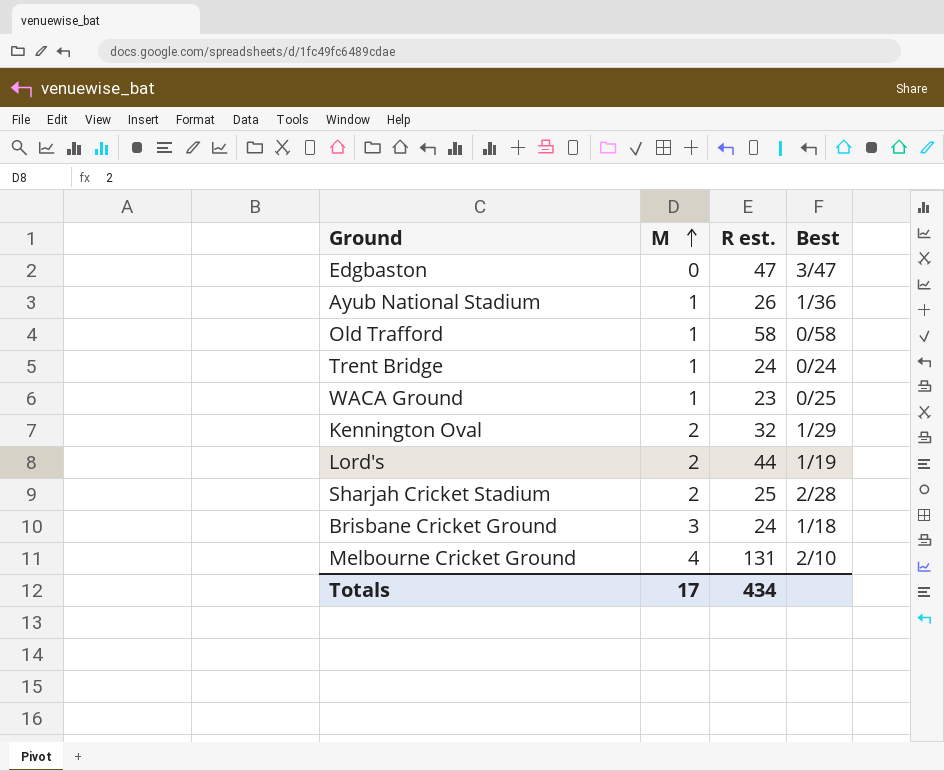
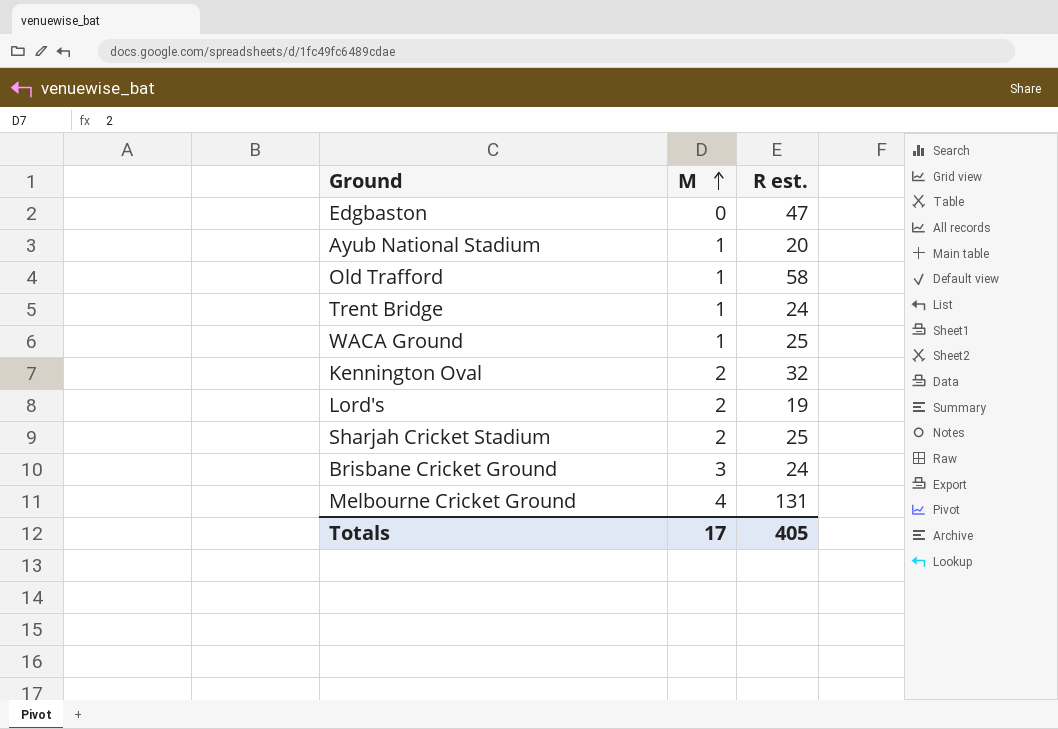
column Best | position: 4 -> none
Ayub National Stadium | R est.: 26 -> 20
WACA Ground | R est.: 23 -> 25
Lord's | R est.: 44 -> 19
Totals | R est.: 434 -> 405

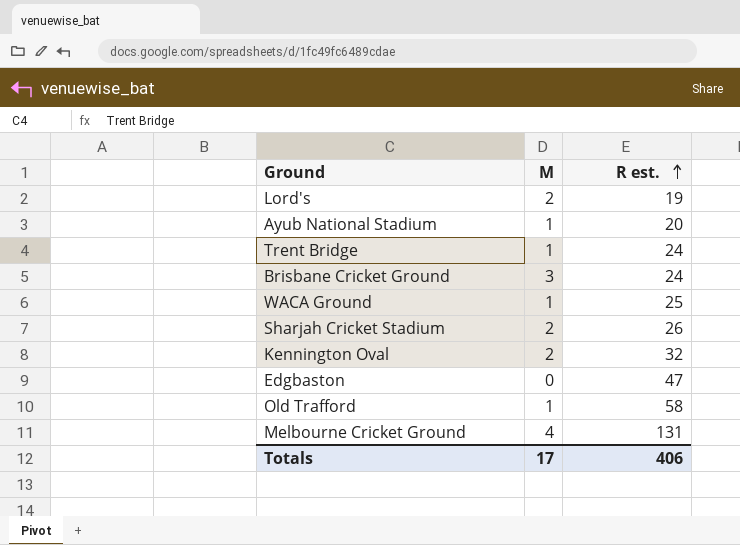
row order: M ascending -> R est. ascending
Sharjah Cricket Stadium | R est.: 25 -> 26
Totals | R est.: 405 -> 406

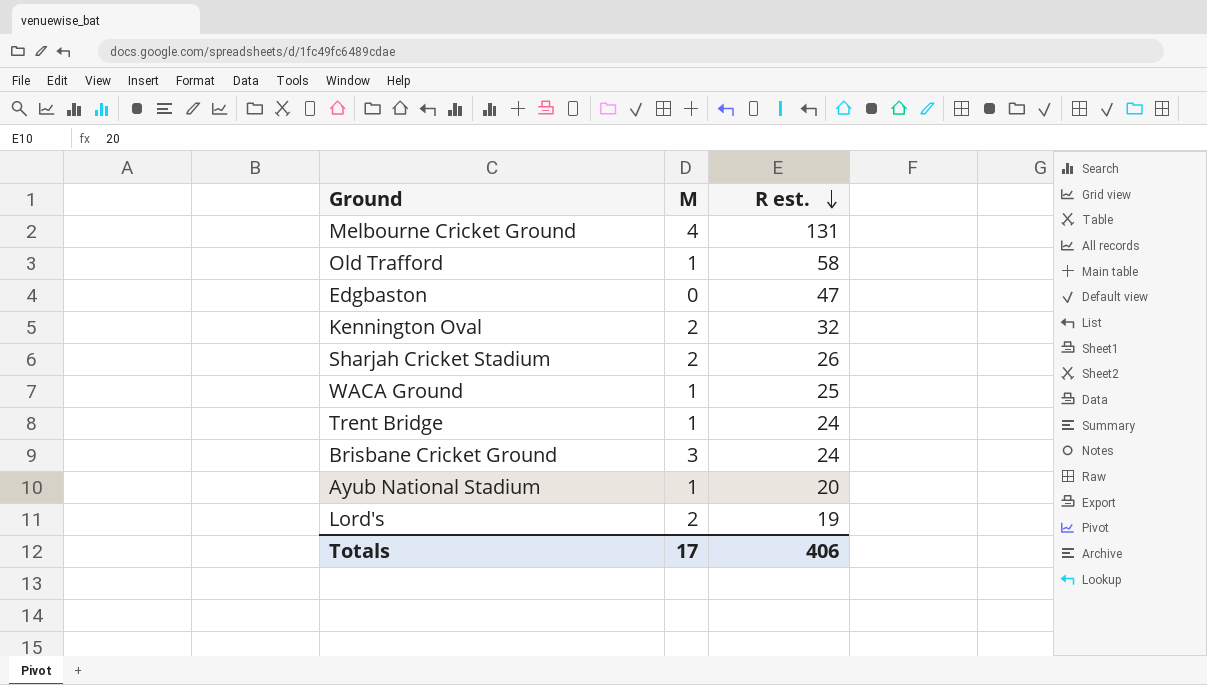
row order: R est. ascending -> R est. descending

